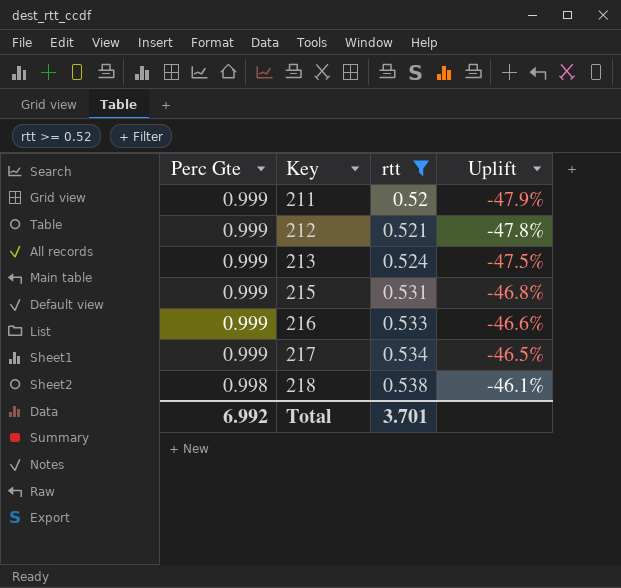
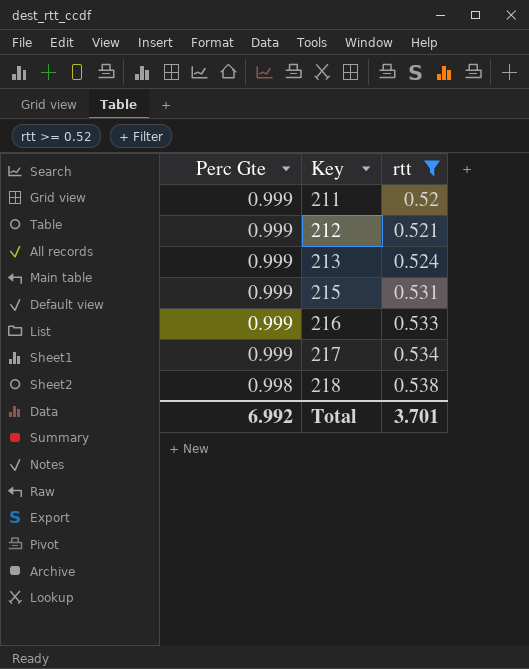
column Uplift | formula: ([rtt] - [Perc Gte]) / [Perc Gte] -> none

